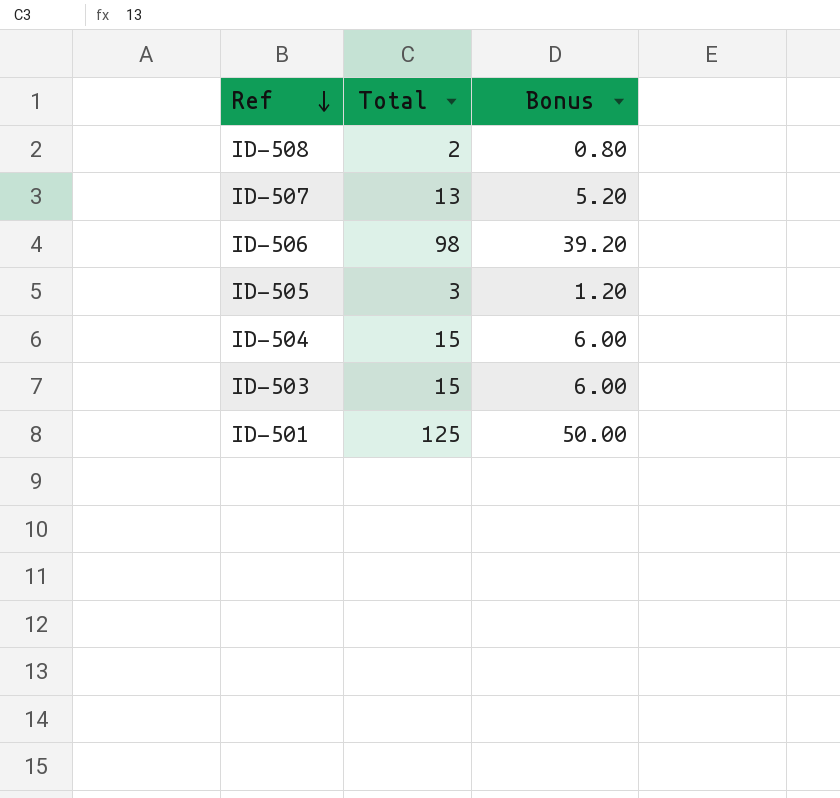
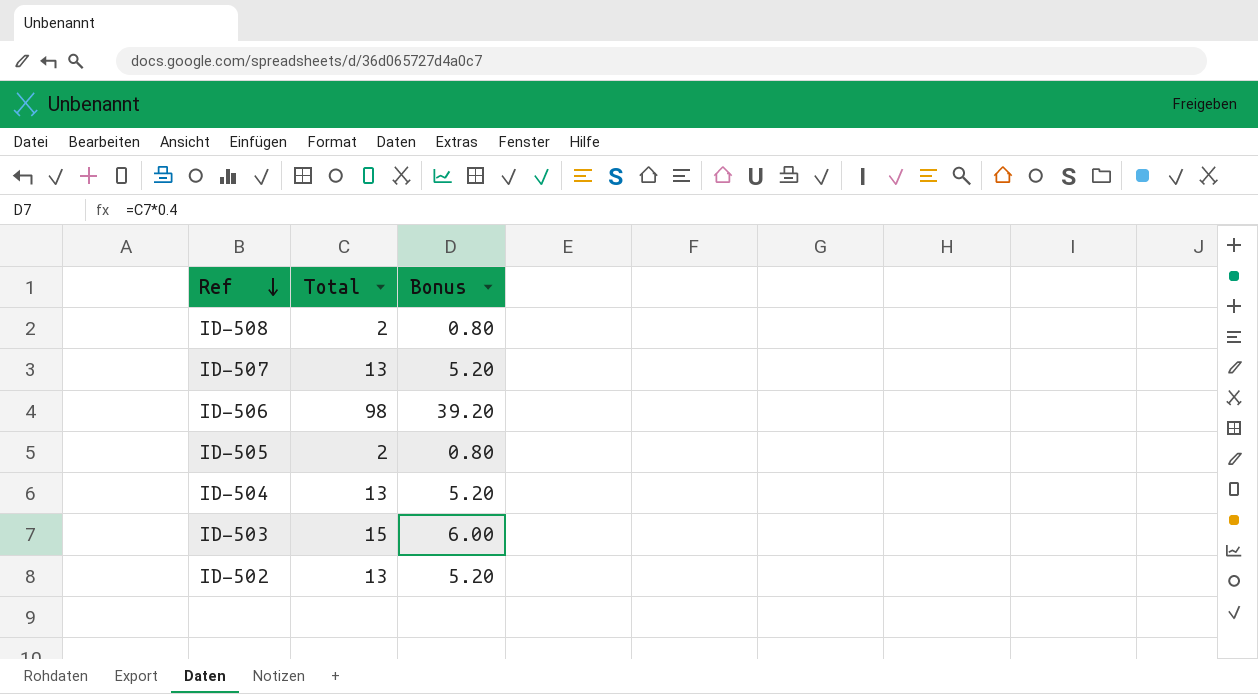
row ID-501: 125 | 50.00 -> none
ID-505 | Total: 3 -> 2
ID-505 | Bonus: 1.20 -> 0.80
ID-504 | Total: 15 -> 13
ID-504 | Bonus: 6.00 -> 5.20
row ID-502: none -> 13 | 5.20

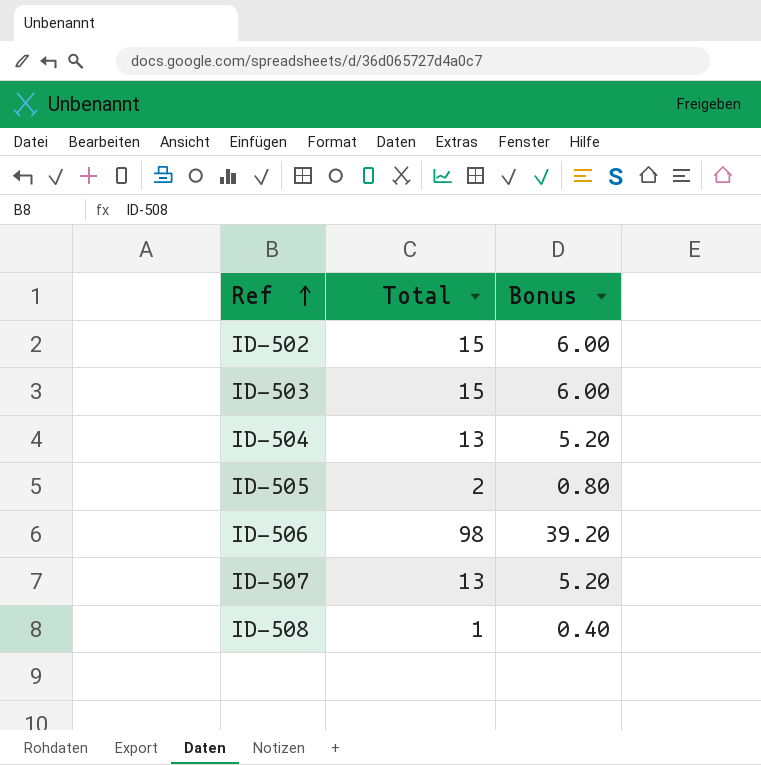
row order: Ref descending -> Ref ascending
ID-502 | Total: 13 -> 15
ID-502 | Bonus: 5.20 -> 6.00
ID-508 | Total: 2 -> 1
ID-508 | Bonus: 0.80 -> 0.40

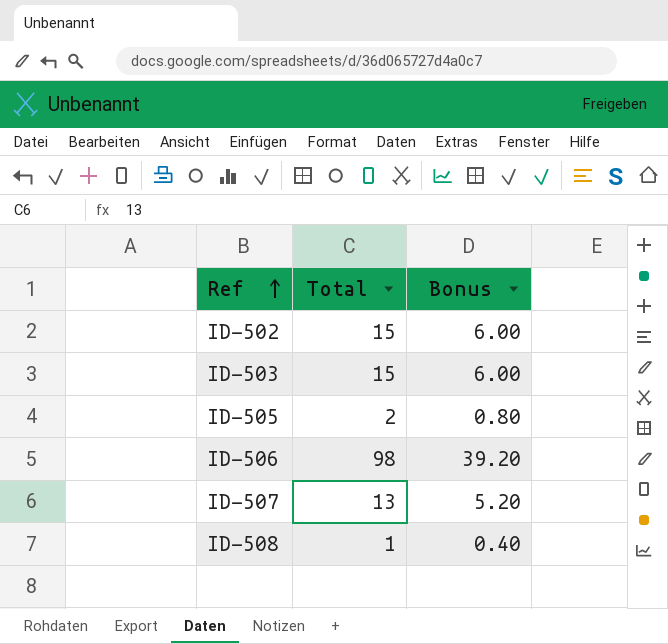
row ID-504: 13 | 5.20 -> none

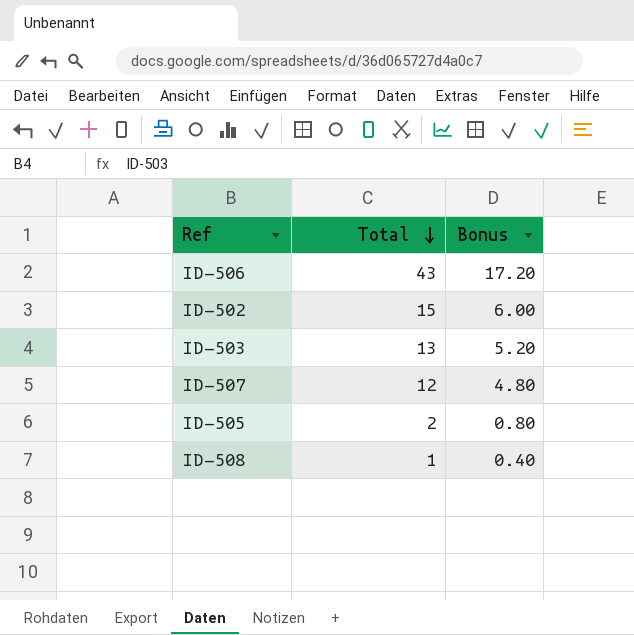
row order: Ref ascending -> Total descending
ID-506 | Total: 98 -> 43
ID-506 | Bonus: 39.20 -> 17.20
ID-503 | Total: 15 -> 13
ID-503 | Bonus: 6.00 -> 5.20
ID-507 | Total: 13 -> 12
ID-507 | Bonus: 5.20 -> 4.80

